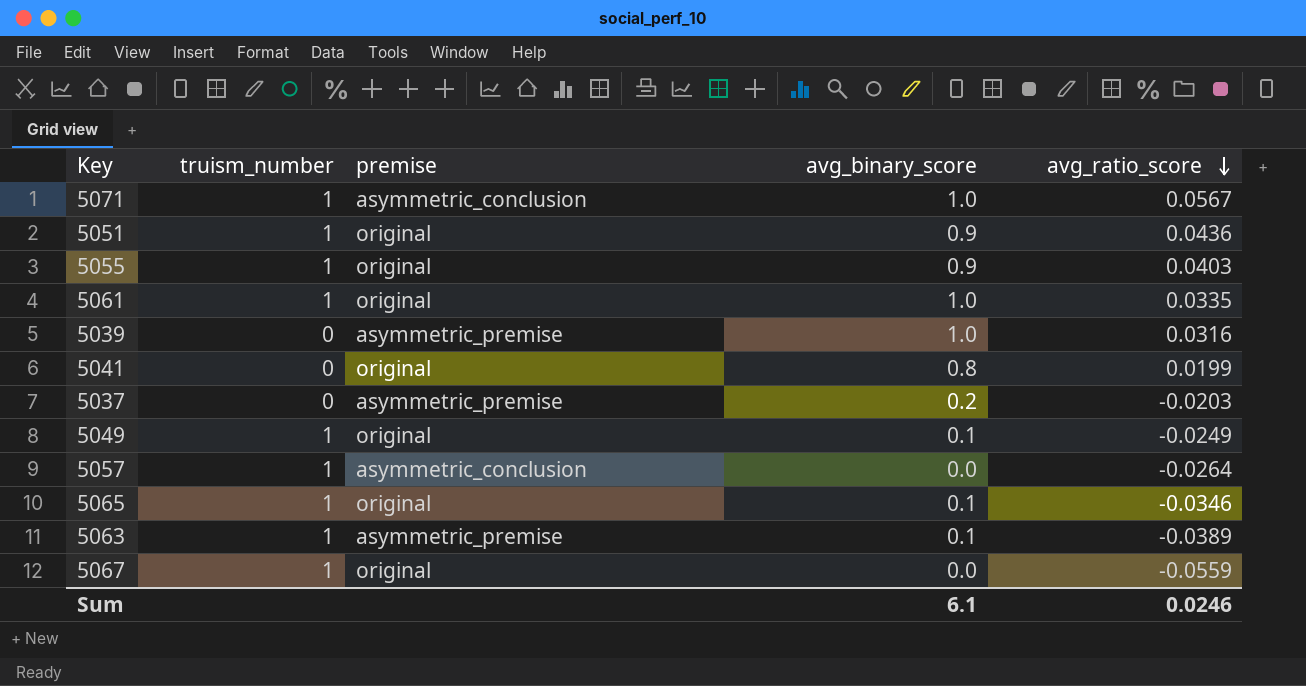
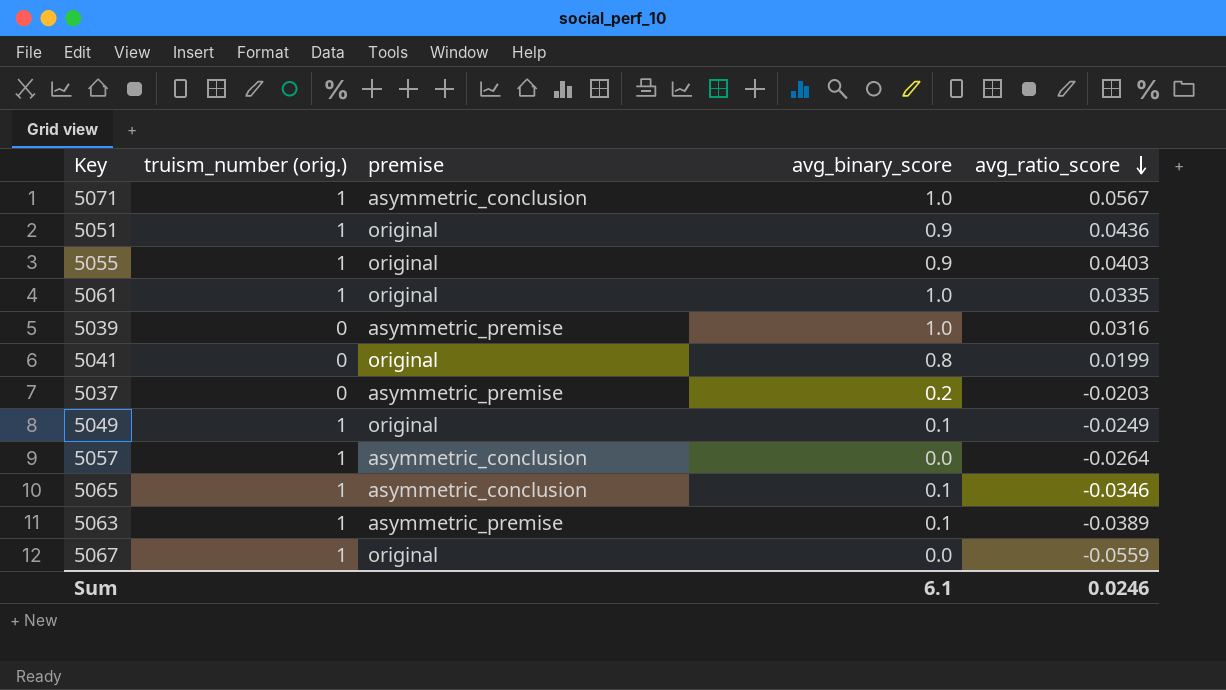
column name: truism_number -> truism_number (orig.)
5065 | premise: original -> asymmetric_conclusion

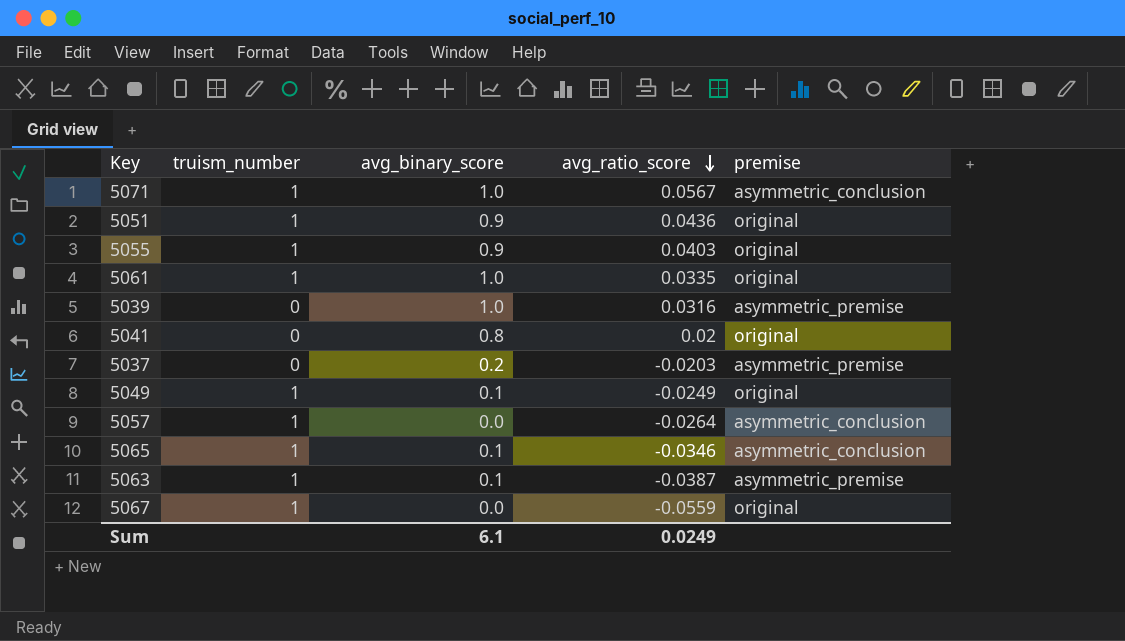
column name: truism_number (orig.) -> truism_number
column premise | position: 3 -> 5
5041 | avg_ratio_score: 0.0199 -> 0.02
5063 | avg_ratio_score: -0.0389 -> -0.0387
Sum | avg_ratio_score: 0.0246 -> 0.0249

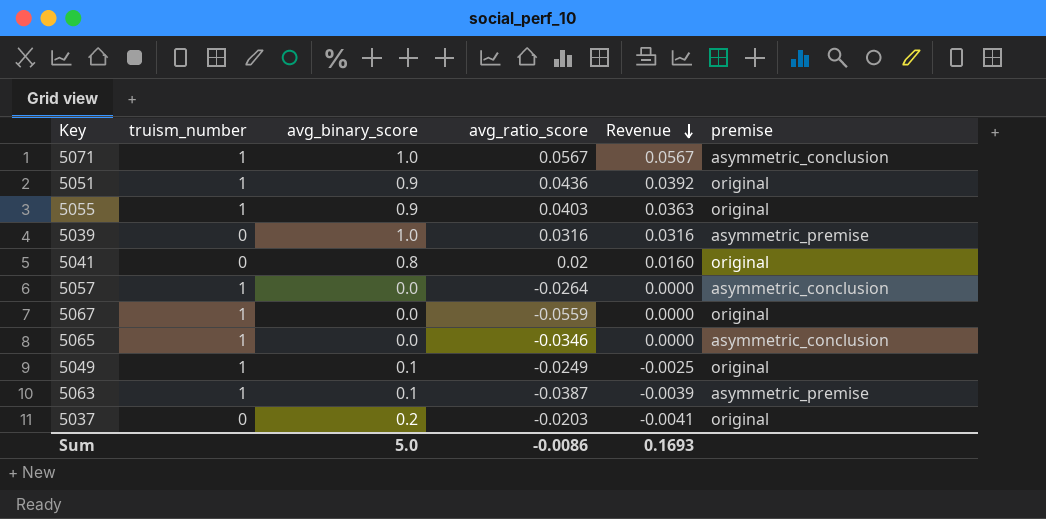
row order: avg_ratio_score descending -> Revenue descending
column Revenue | formula: none -> [avg_binary_score] * [avg_ratio_score]
row 5061: 1 | 1.0 | 0.0335 | original -> none
5065 | avg_binary_score: 0.1 -> 0.0
5037 | premise: asymmetric_premise -> original
Sum | avg_binary_score: 6.1 -> 5.0
Sum | avg_ratio_score: 0.0249 -> -0.0086

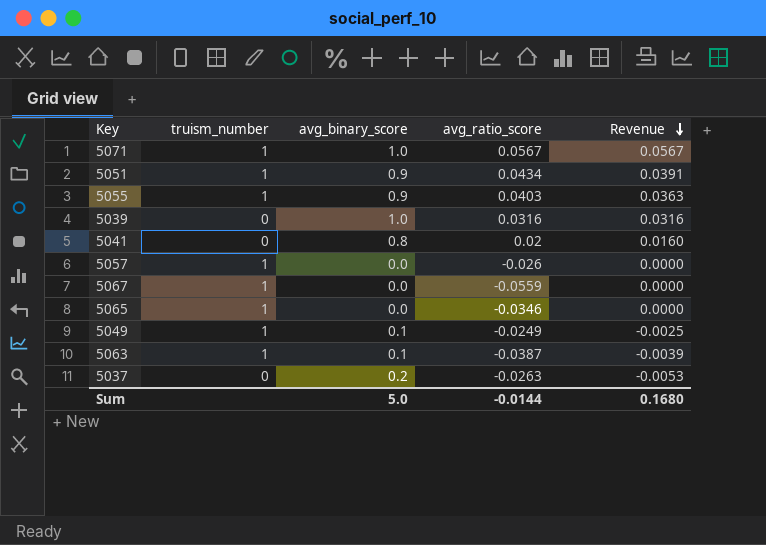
column premise | position: 6 -> none
5051 | avg_ratio_score: 0.0436 -> 0.0434
5051 | Revenue: 0.0392 -> 0.0391
5057 | avg_ratio_score: -0.0264 -> -0.026
5037 | avg_ratio_score: -0.0203 -> -0.0263
5037 | Revenue: -0.0041 -> -0.0053
Sum | avg_ratio_score: -0.0086 -> -0.0144
Sum | Revenue: 0.1693 -> 0.1680

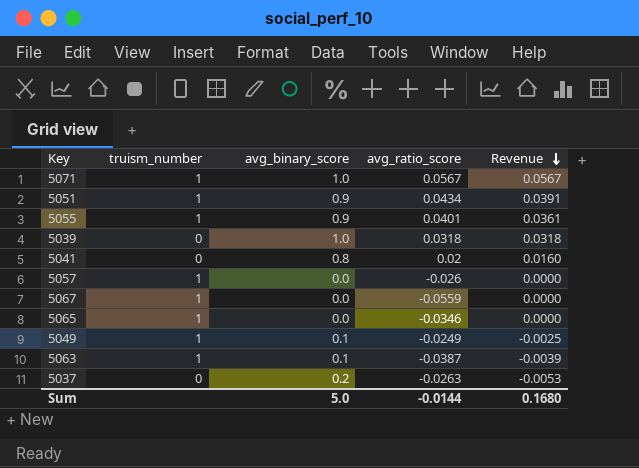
5055 | avg_ratio_score: 0.0403 -> 0.0401
5055 | Revenue: 0.0363 -> 0.0361
5039 | avg_ratio_score: 0.0316 -> 0.0318
5039 | Revenue: 0.0316 -> 0.0318

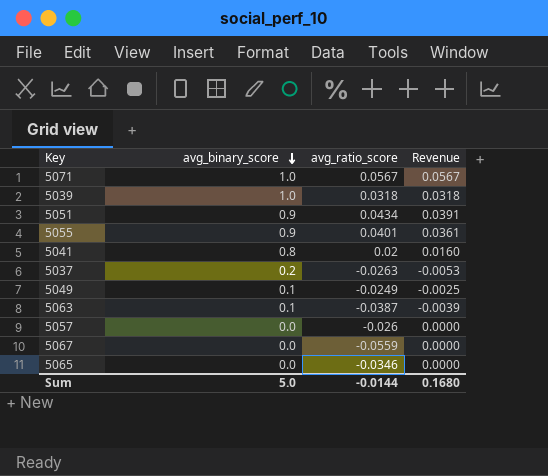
row order: Revenue descending -> avg_binary_score descending
column truism_number | position: 2 -> none

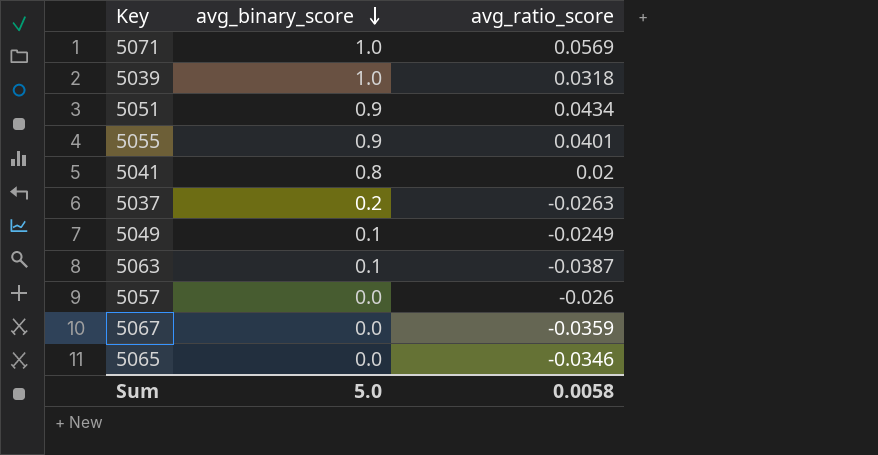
column Revenue | formula: [avg_binary_score] * [avg_ratio_score] -> none
5071 | avg_ratio_score: 0.0567 -> 0.0569
5067 | avg_ratio_score: -0.0559 -> -0.0359
Sum | avg_ratio_score: -0.0144 -> 0.0058

